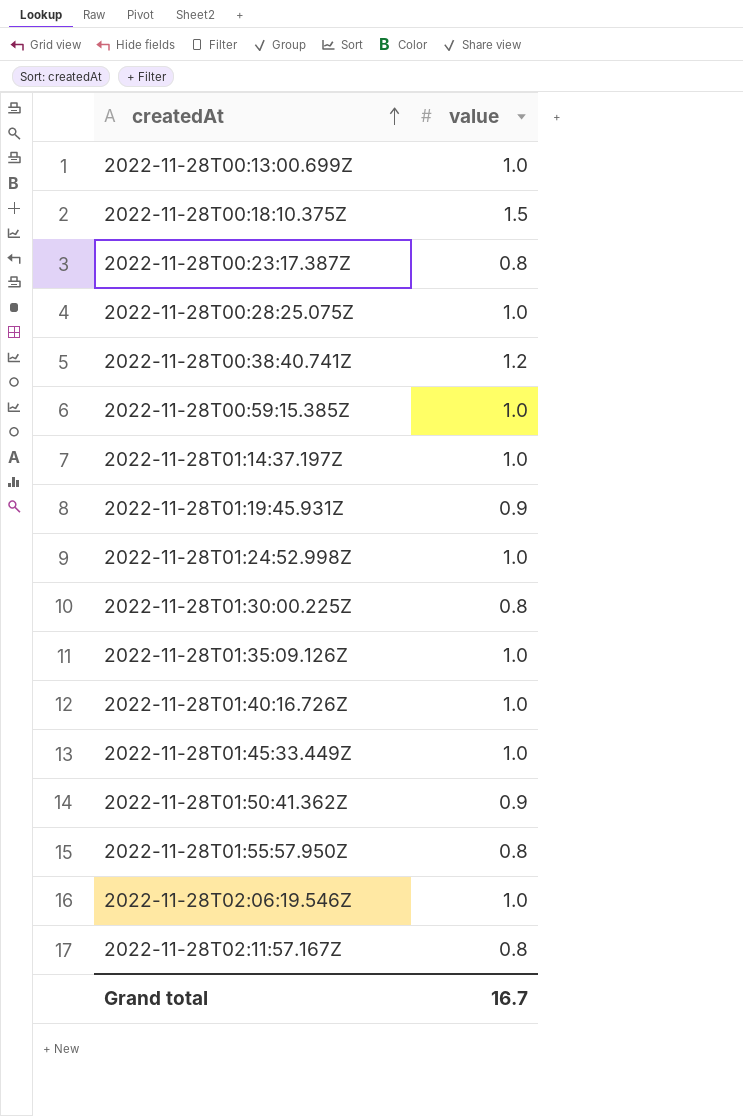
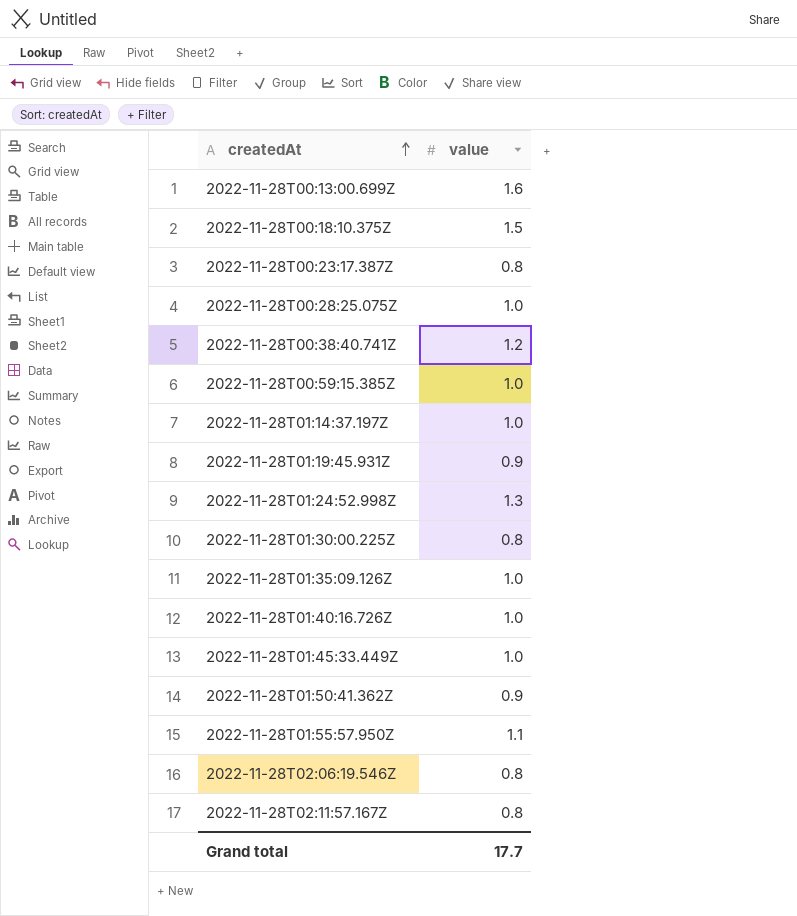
2022-11-28T00:13:00.699Z | value: 1.0 -> 1.6
2022-11-28T01:24:52.998Z | value: 1.0 -> 1.3
2022-11-28T01:55:57.950Z | value: 0.8 -> 1.1
2022-11-28T02:06:19.546Z | value: 1.0 -> 0.8
Grand total | value: 16.7 -> 17.7

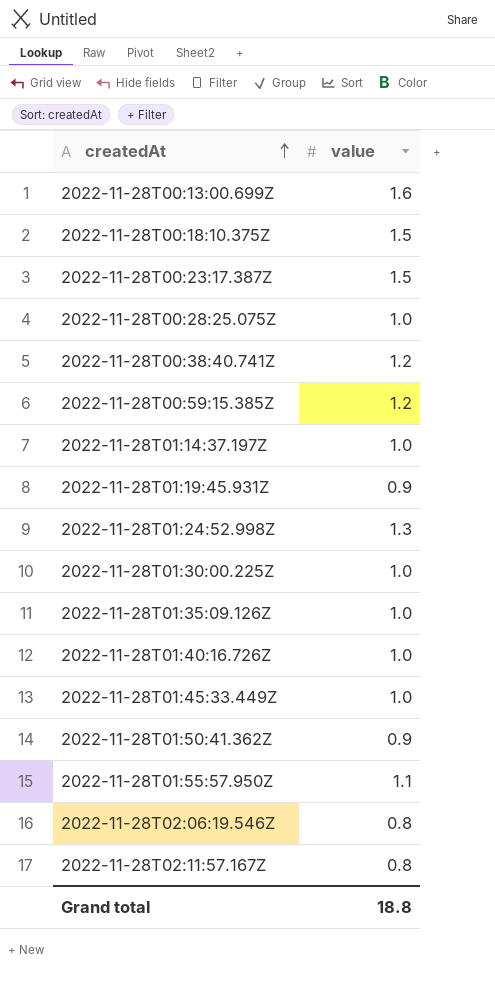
2022-11-28T00:23:17.387Z | value: 0.8 -> 1.5
2022-11-28T00:59:15.385Z | value: 1.0 -> 1.2
2022-11-28T01:30:00.225Z | value: 0.8 -> 1.0
Grand total | value: 17.7 -> 18.8

